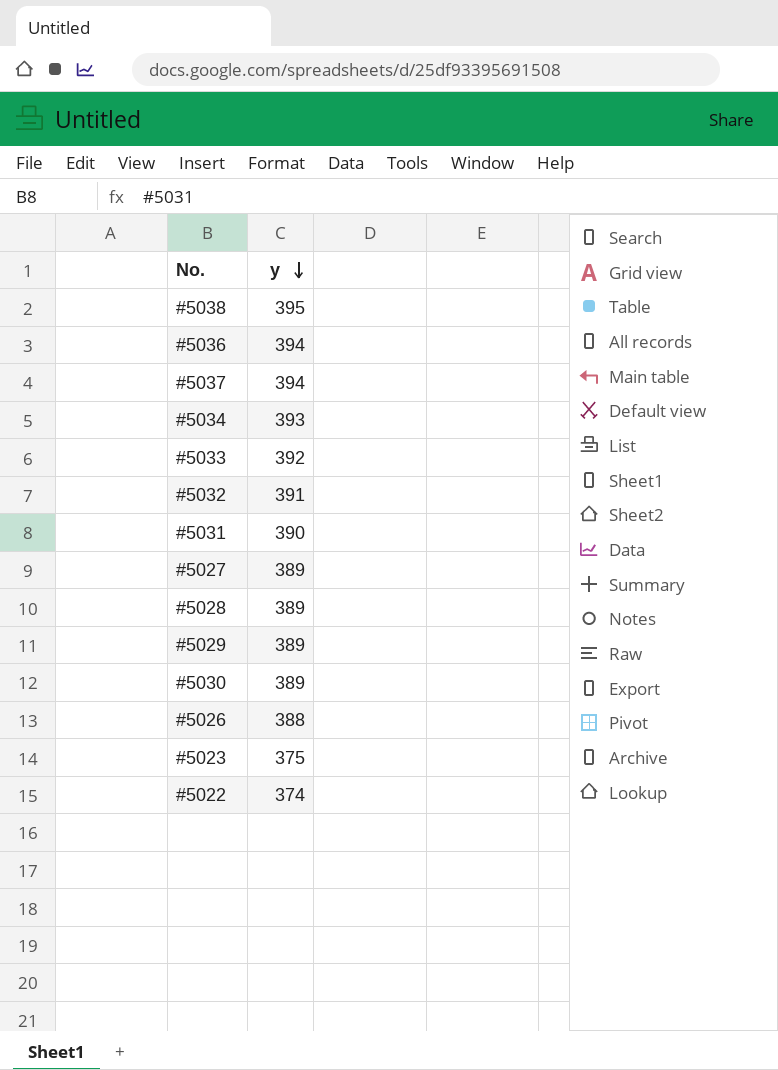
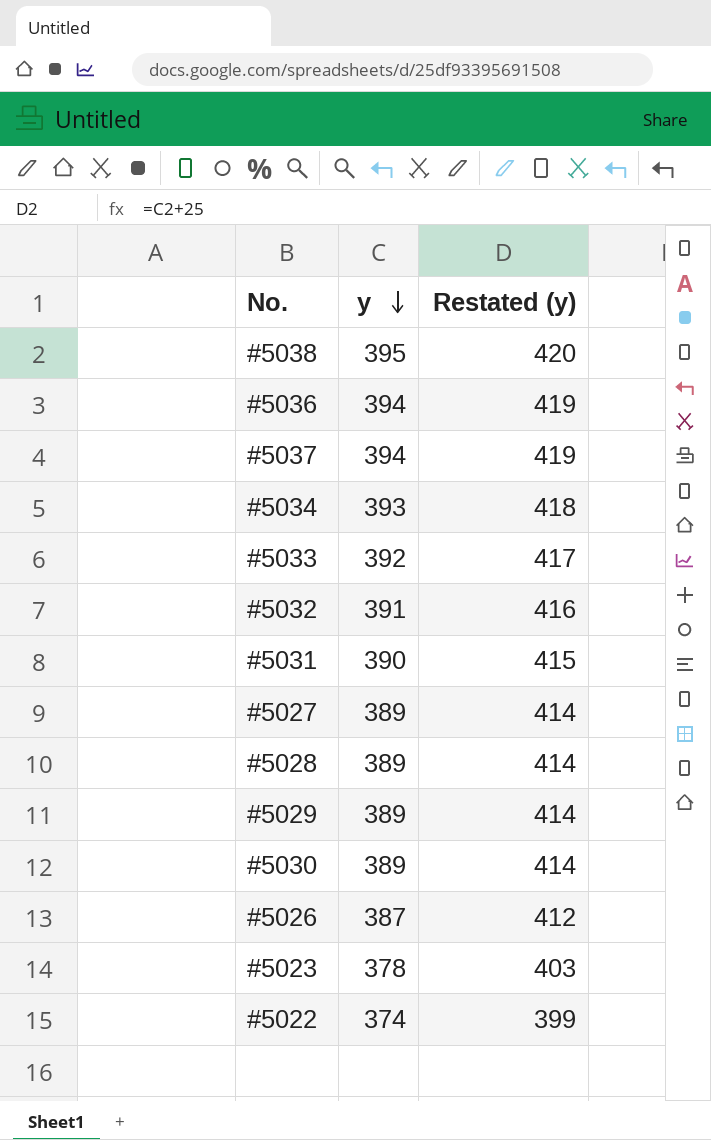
column Restated (y) | formula: none -> [y] + 25
#5026 | y: 388 -> 387
#5023 | y: 375 -> 378

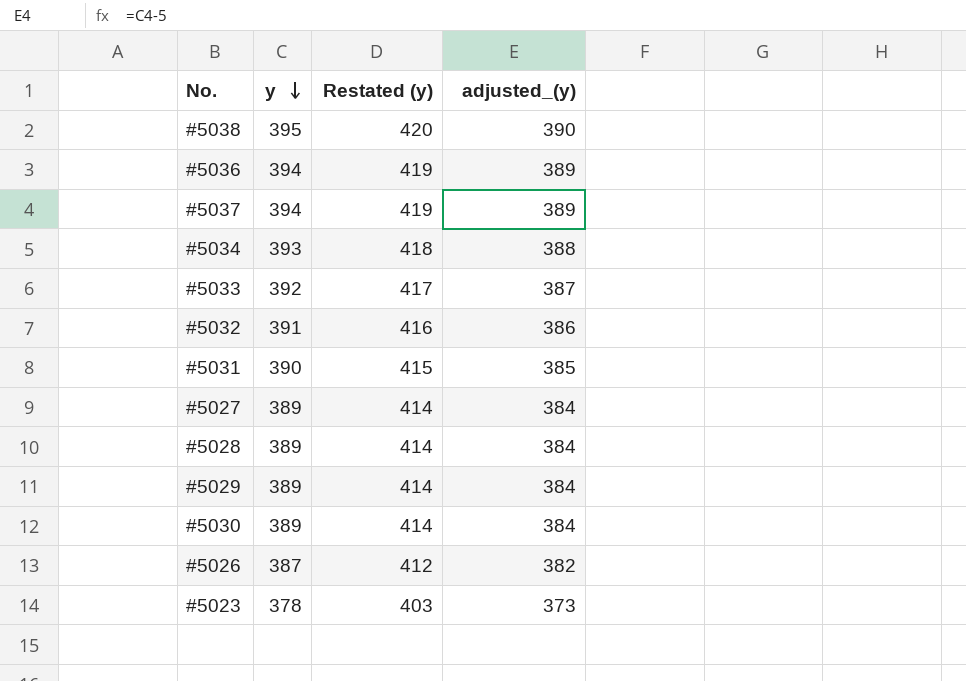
column adjusted_(y) | formula: none -> [y] - 5
row #5022: 374 | 399 -> none

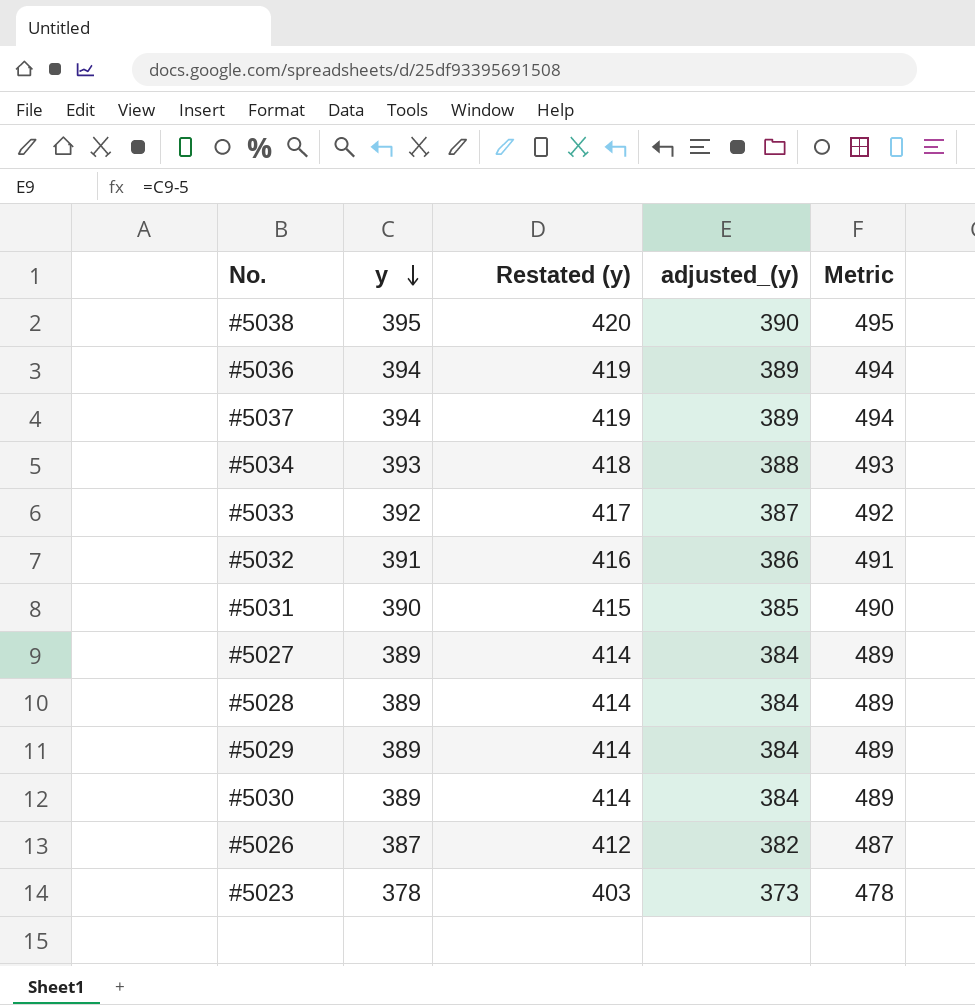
column Metric | formula: none -> [y] + 100

